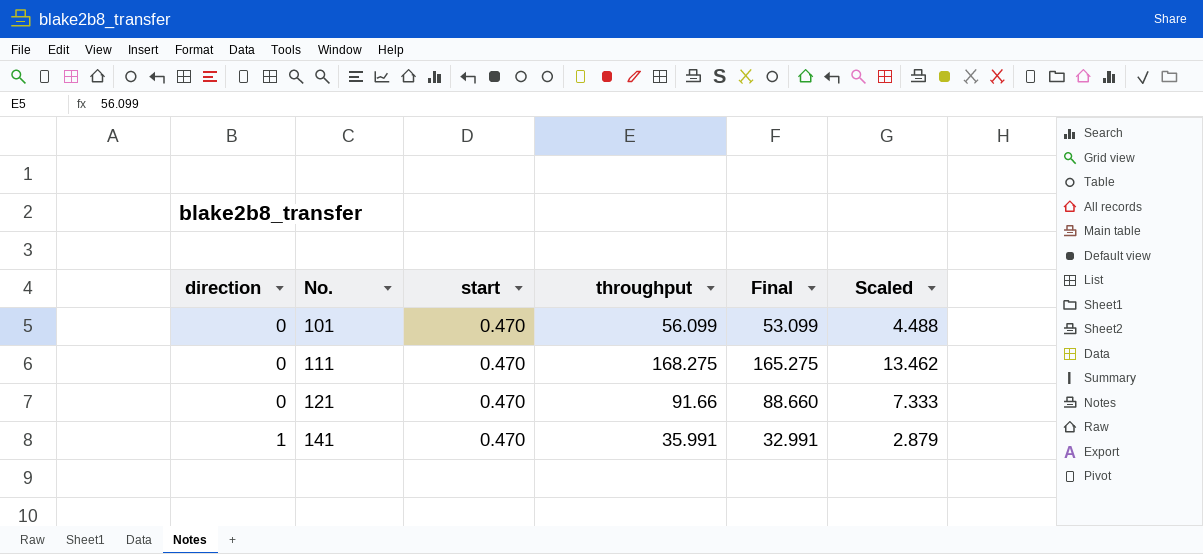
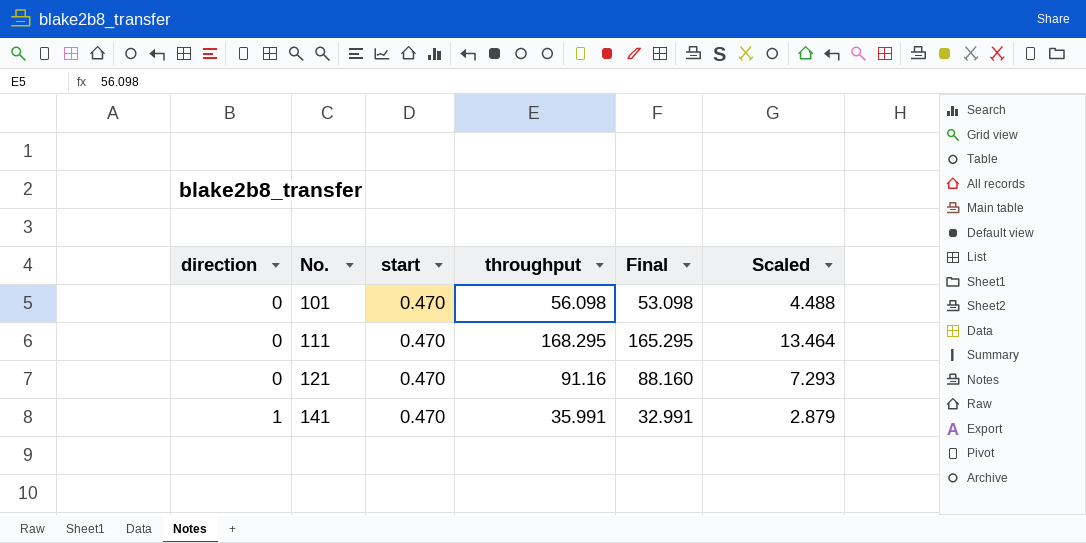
101 | throughput: 56.099 -> 56.098
101 | Final: 53.099 -> 53.098
111 | throughput: 168.275 -> 168.295
111 | Final: 165.275 -> 165.295
111 | Scaled: 13.462 -> 13.464
121 | throughput: 91.66 -> 91.16
121 | Final: 88.660 -> 88.160
121 | Scaled: 7.333 -> 7.293

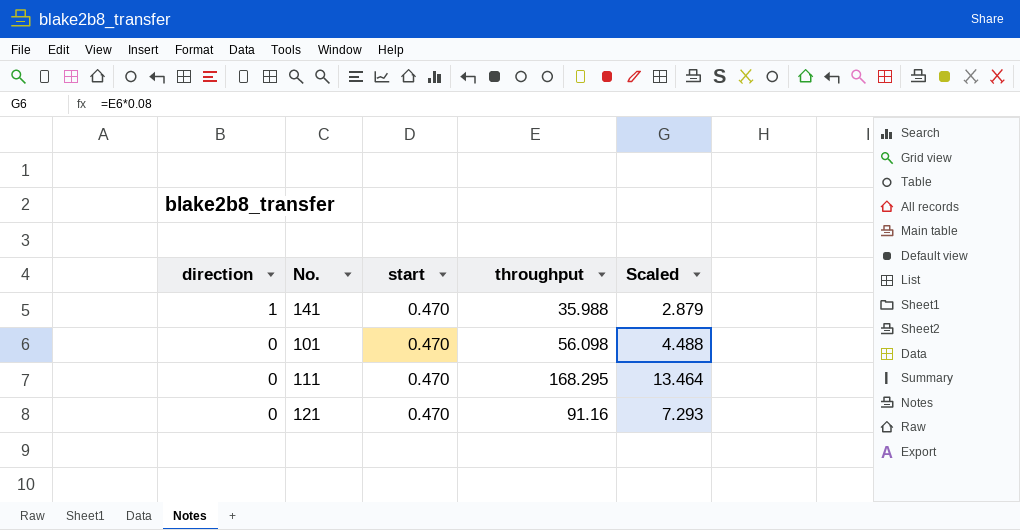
row order: direction ascending -> direction descending
column Final | formula: [throughput] - 3 -> none
141 | throughput: 35.991 -> 35.988

